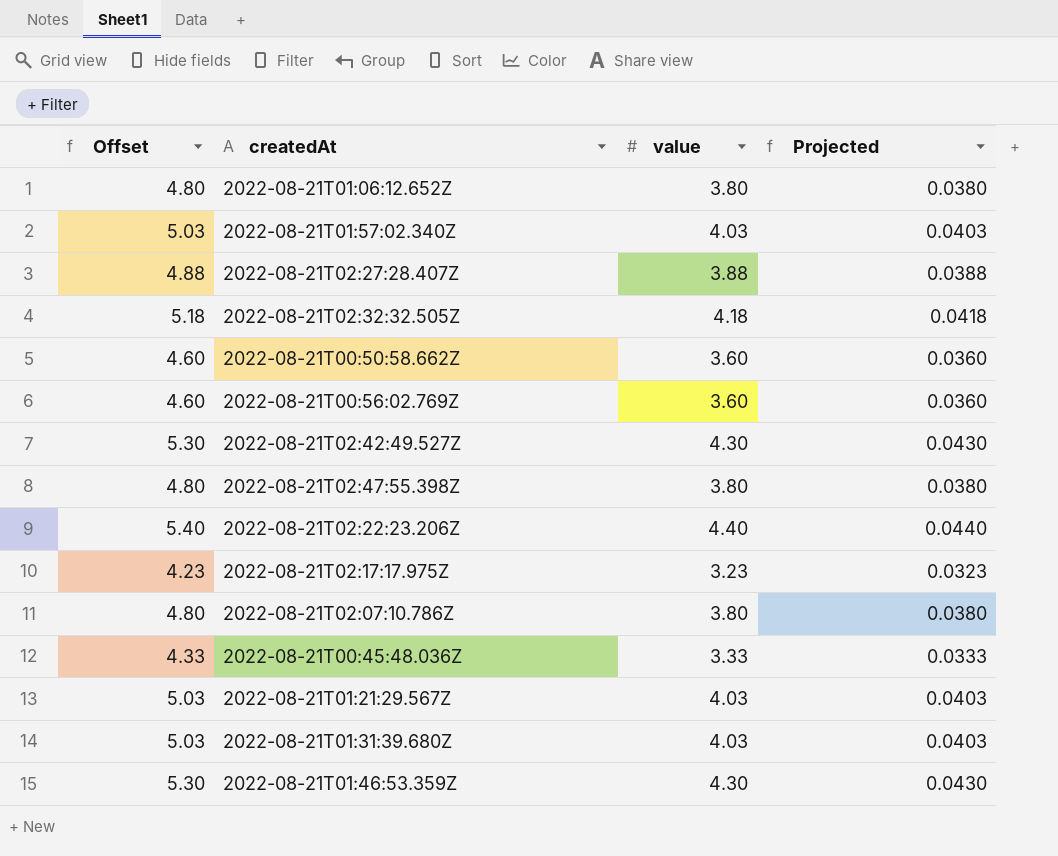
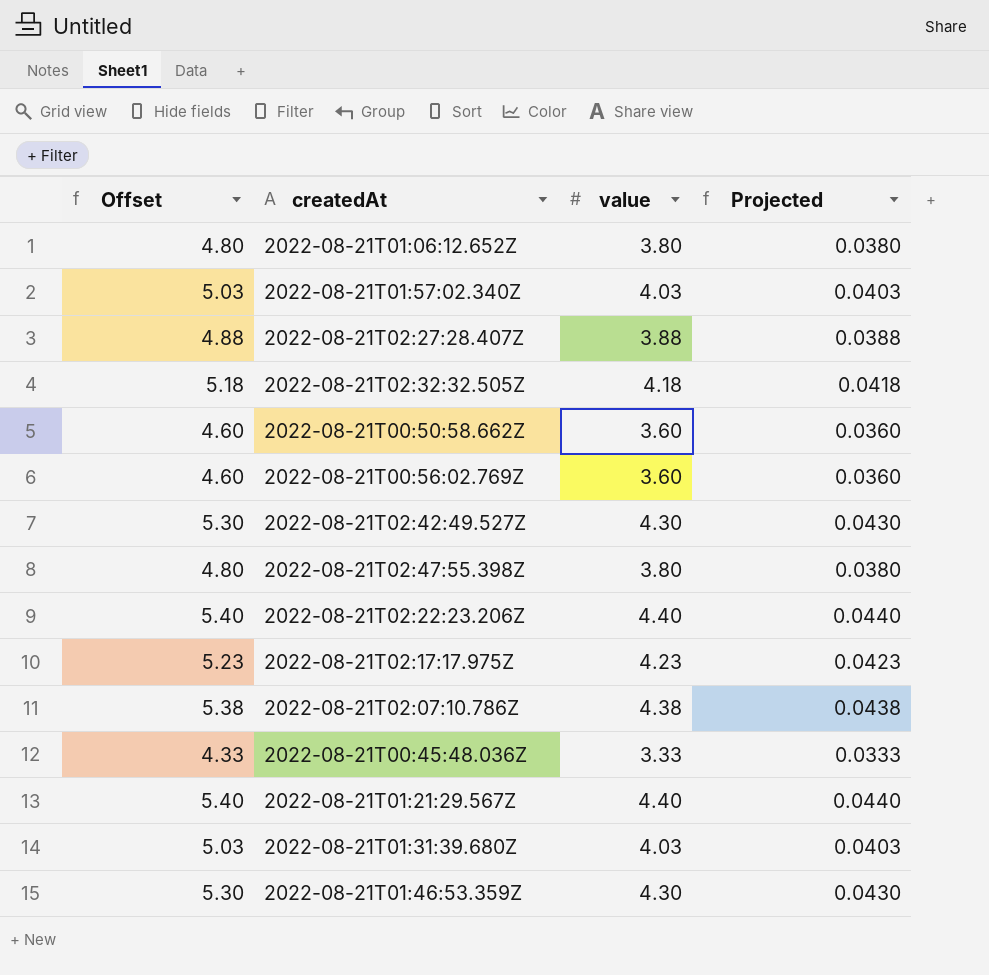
2022-08-21T02:17:17.975Z | Offset: 4.23 -> 5.23
2022-08-21T02:17:17.975Z | value: 3.23 -> 4.23
2022-08-21T02:17:17.975Z | Projected: 0.0323 -> 0.0423
2022-08-21T02:07:10.786Z | Offset: 4.80 -> 5.38
2022-08-21T02:07:10.786Z | value: 3.80 -> 4.38
2022-08-21T02:07:10.786Z | Projected: 0.0380 -> 0.0438
2022-08-21T01:21:29.567Z | Offset: 5.03 -> 5.40
2022-08-21T01:21:29.567Z | value: 4.03 -> 4.40
2022-08-21T01:21:29.567Z | Projected: 0.0403 -> 0.0440

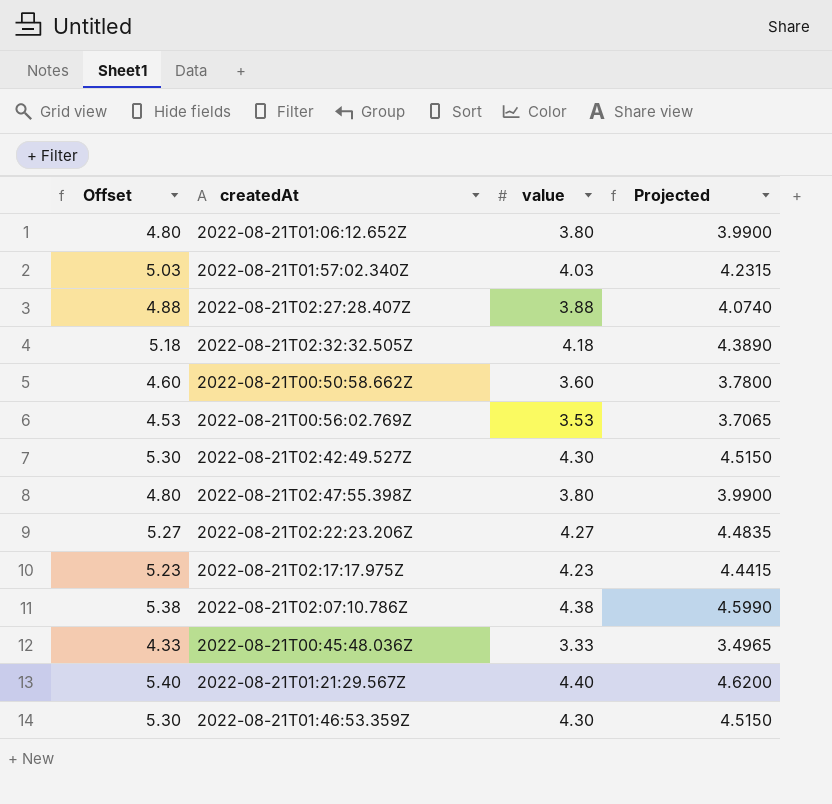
column Projected | formula: [value] * 0.01 -> [value] * 1.05
row 2022-08-21T01:31:39.680Z: 5.03 | 4.03 | 0.0403 -> none
2022-08-21T00:56:02.769Z | Offset: 4.60 -> 4.53
2022-08-21T00:56:02.769Z | value: 3.60 -> 3.53
2022-08-21T02:22:23.206Z | Offset: 5.40 -> 5.27
2022-08-21T02:22:23.206Z | value: 4.40 -> 4.27

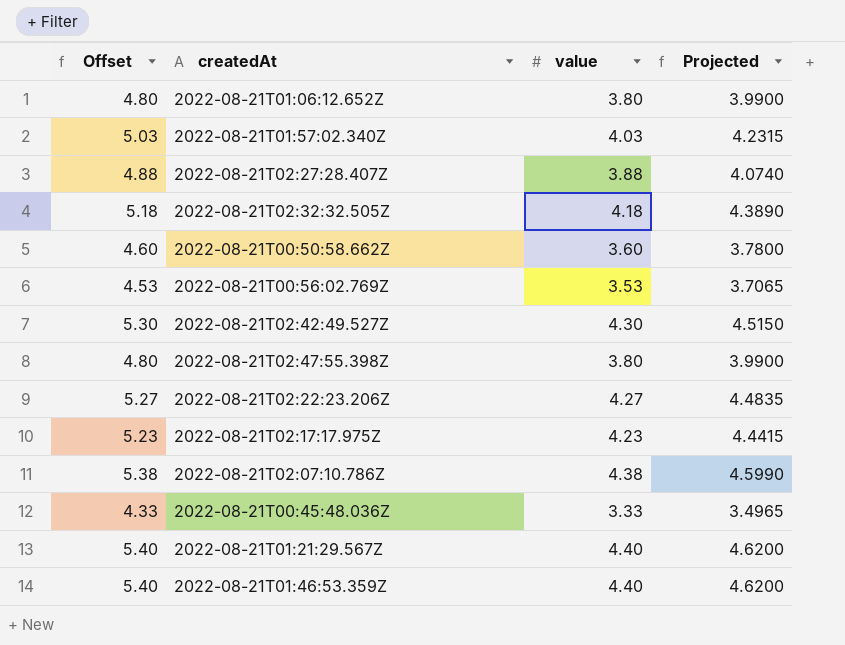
2022-08-21T01:46:53.359Z | Offset: 5.30 -> 5.40
2022-08-21T01:46:53.359Z | value: 4.30 -> 4.40
2022-08-21T01:46:53.359Z | Projected: 4.5150 -> 4.6200

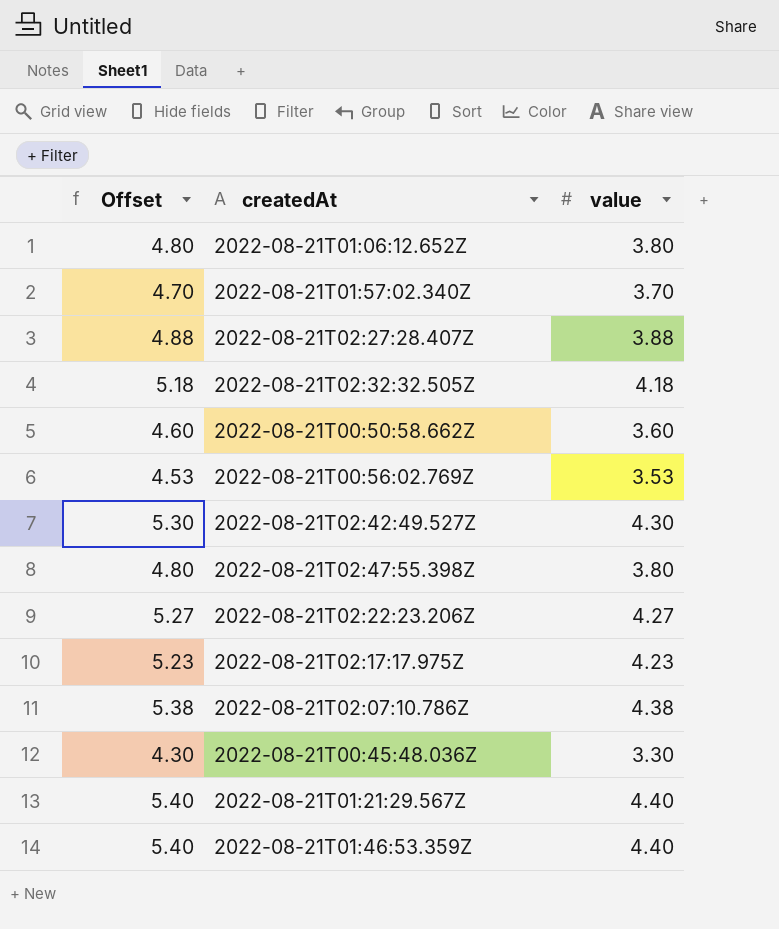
column Projected | formula: [value] * 1.05 -> none
2022-08-21T01:57:02.340Z | Offset: 5.03 -> 4.70
2022-08-21T01:57:02.340Z | value: 4.03 -> 3.70
2022-08-21T00:45:48.036Z | Offset: 4.33 -> 4.30
2022-08-21T00:45:48.036Z | value: 3.33 -> 3.30

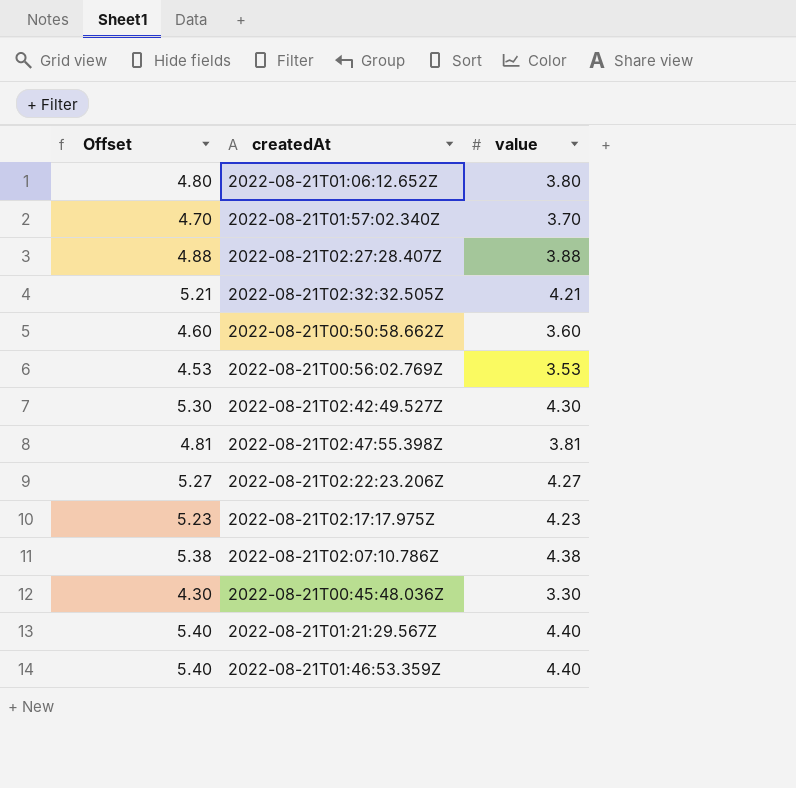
2022-08-21T02:32:32.505Z | Offset: 5.18 -> 5.21
2022-08-21T02:32:32.505Z | value: 4.18 -> 4.21
2022-08-21T02:47:55.398Z | Offset: 4.80 -> 4.81
2022-08-21T02:47:55.398Z | value: 3.80 -> 3.81

